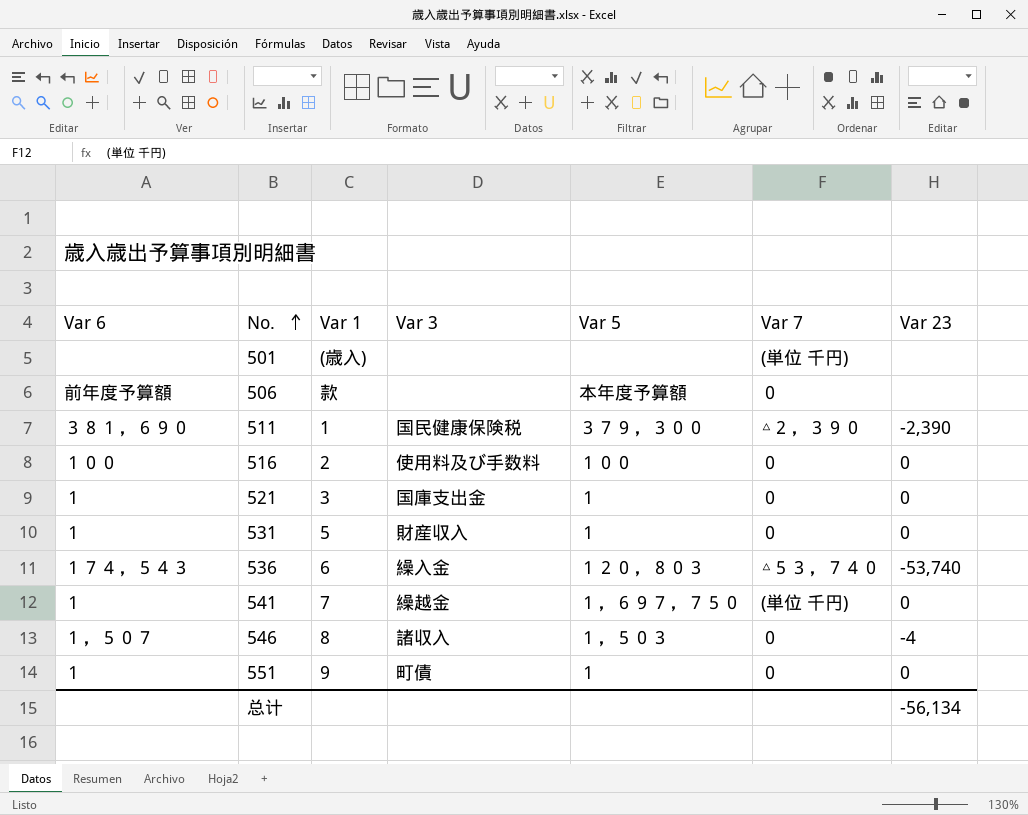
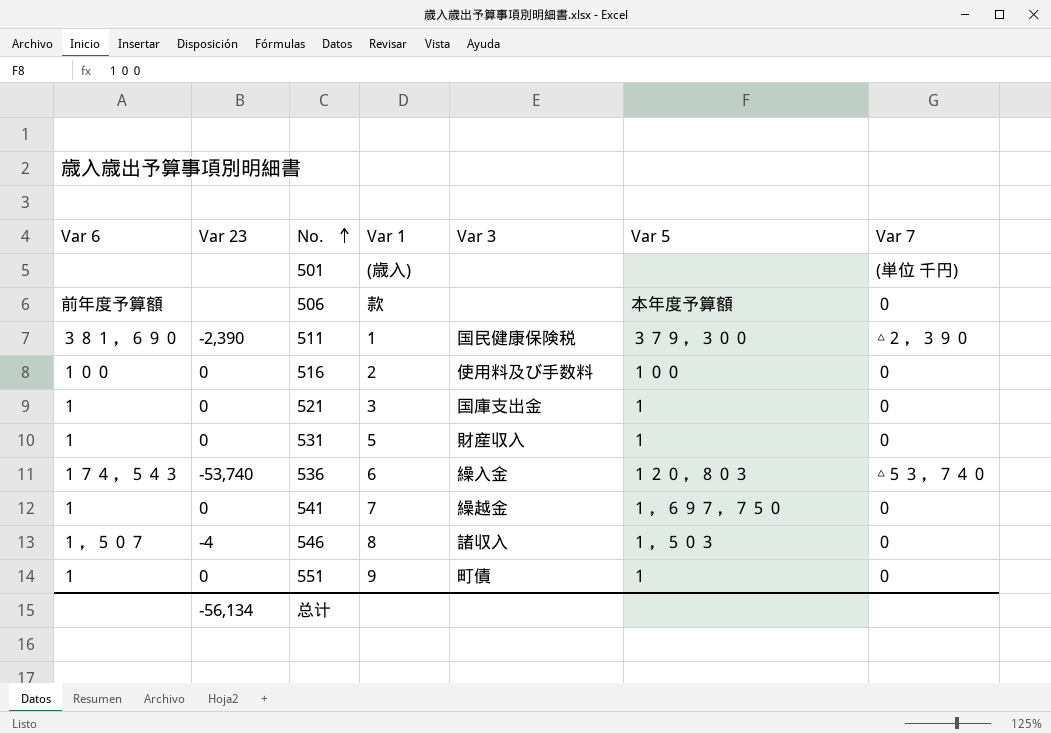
column Var 23 | position: 7 -> 2
541 | Var 7: (単位 千円) -> ０

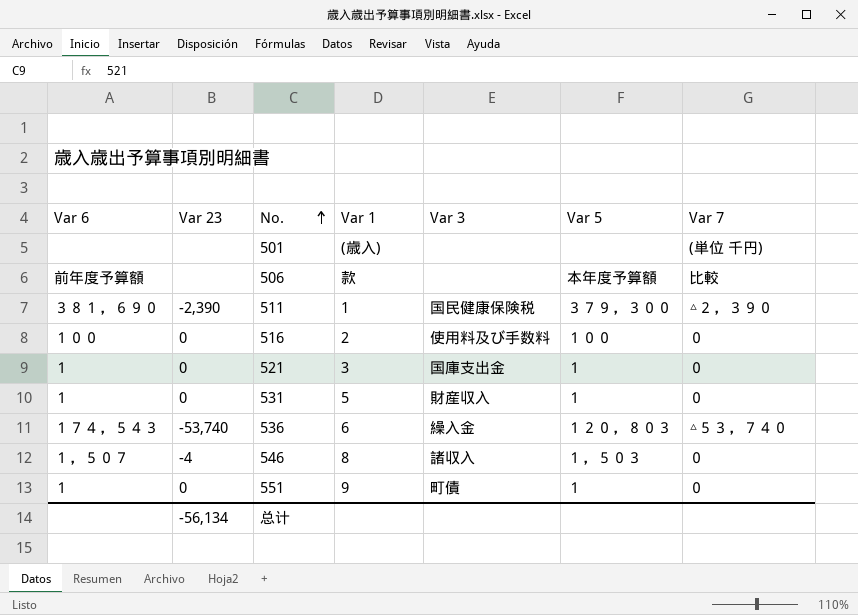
row 541: １ | 0 | 7 | 繰越金 | １，６９７，７５０ | ０ -> none
506 | Var 7: ０ -> 比較

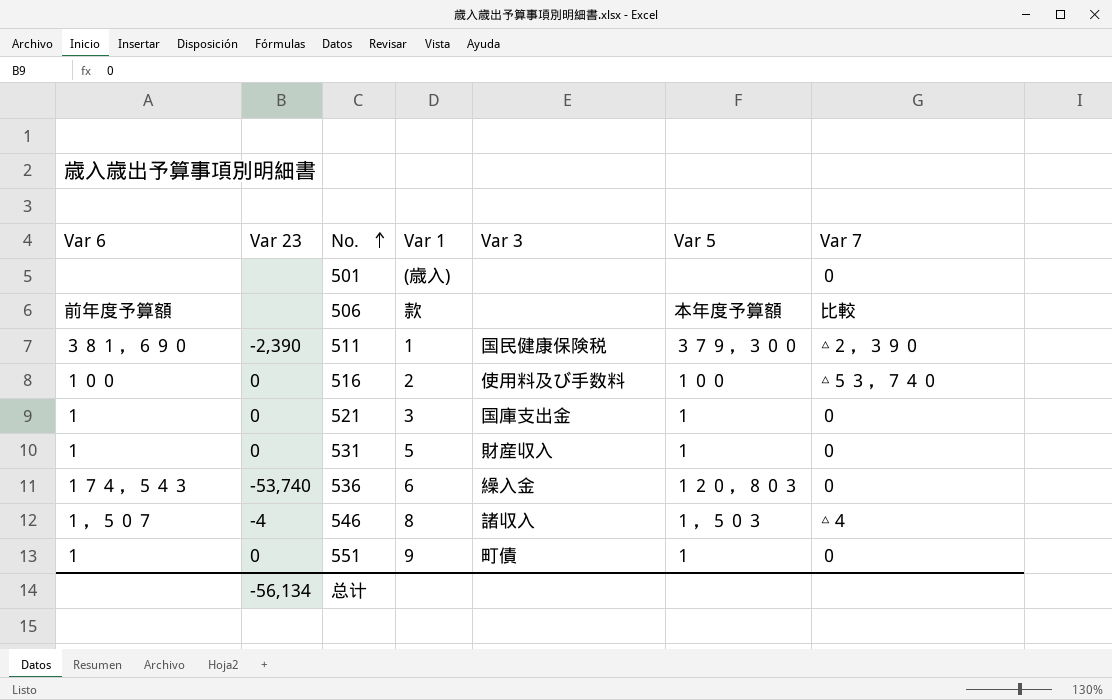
501 | Var 7: (単位 千円) -> ０
516 | Var 7: ０ -> △５３，７４０
536 | Var 7: △５３，７４０ -> ０
546 | Var 7: ０ -> △４

